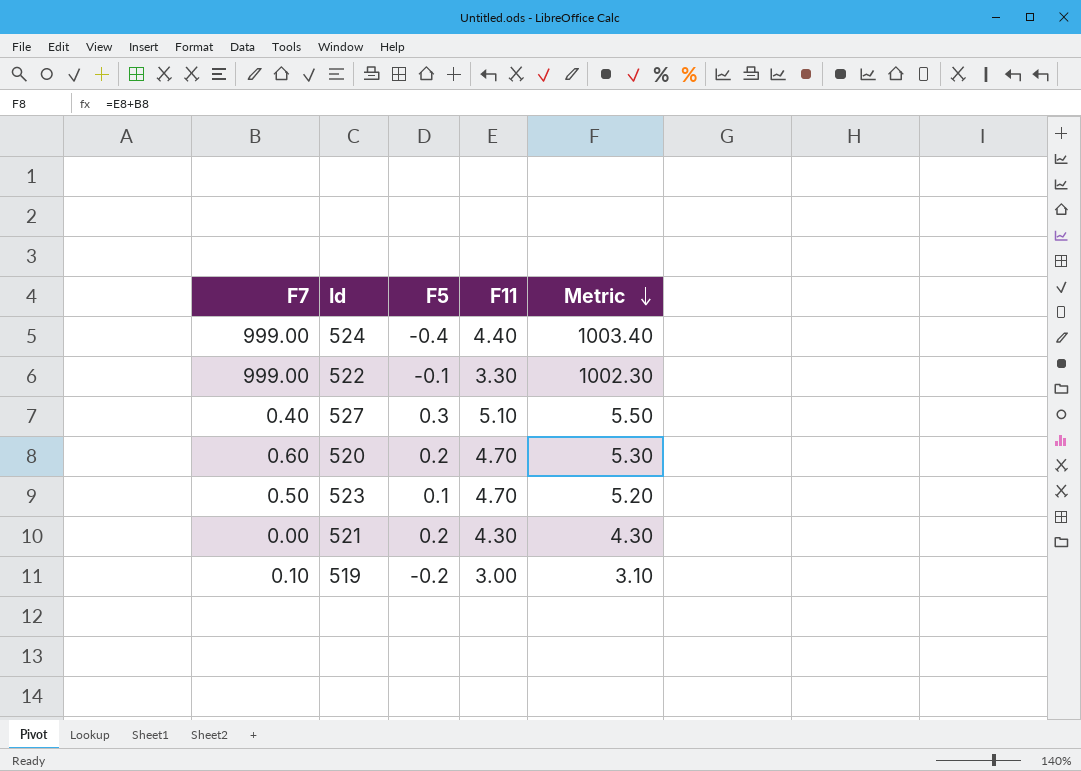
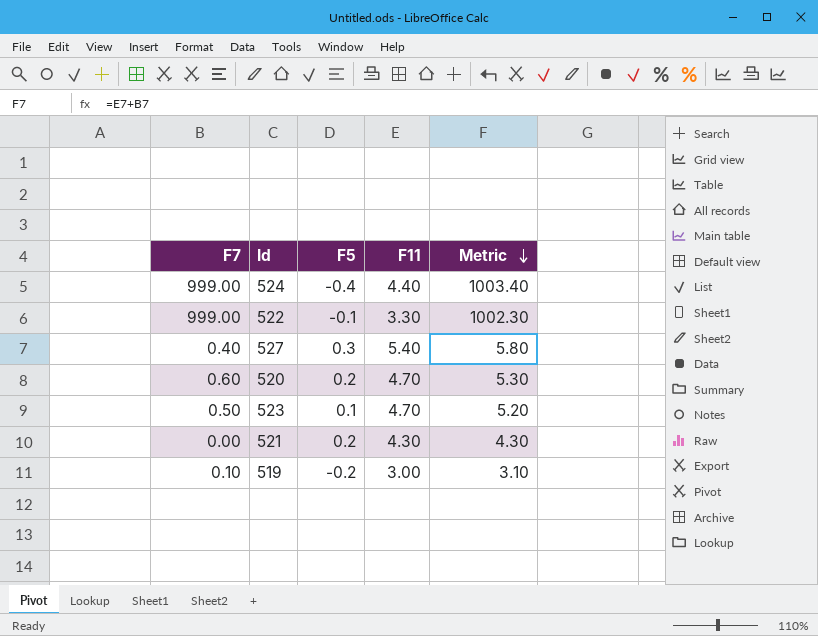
527 | F11: 5.10 -> 5.40
527 | Metric: 5.50 -> 5.80

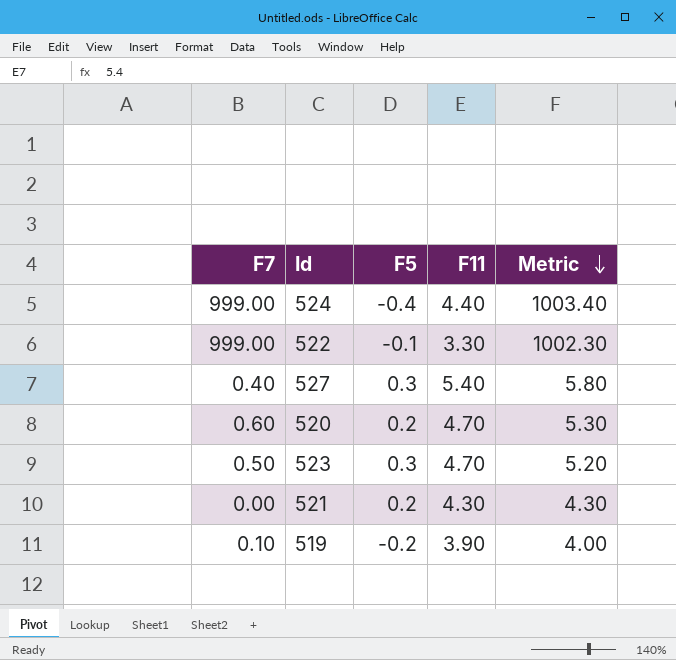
523 | F5: 0.1 -> 0.3
519 | F11: 3.00 -> 3.90
519 | Metric: 3.10 -> 4.00

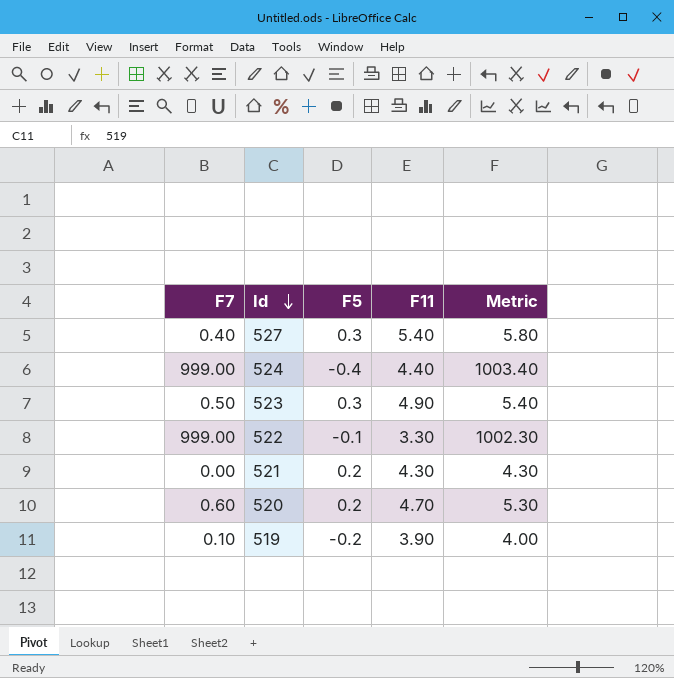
row order: Metric descending -> Id descending
523 | F11: 4.70 -> 4.90
523 | Metric: 5.20 -> 5.40

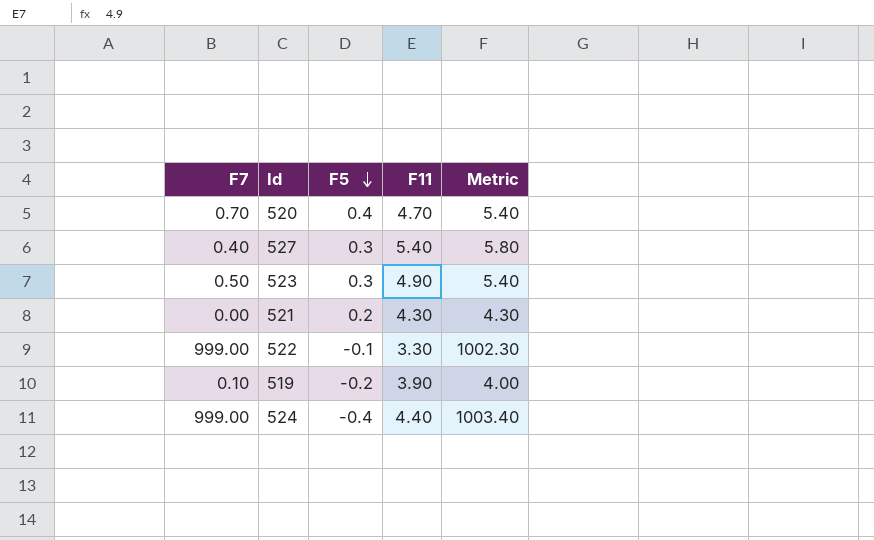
row order: Id descending -> F5 descending
520 | F7: 0.60 -> 0.70
520 | F5: 0.2 -> 0.4
520 | Metric: 5.30 -> 5.40

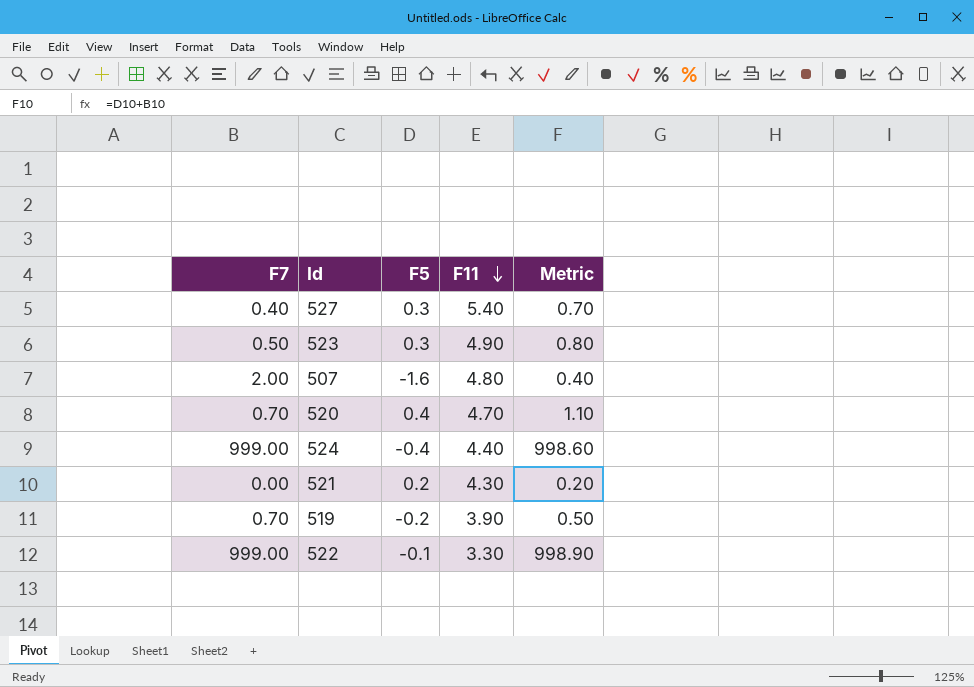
row order: F5 descending -> F11 descending
column Metric | formula: [F7] + [F11] -> [F7] + [F5]
row 507: none -> 2.00 | -1.6 | 4.80 | 0.40
519 | F7: 0.10 -> 0.70

